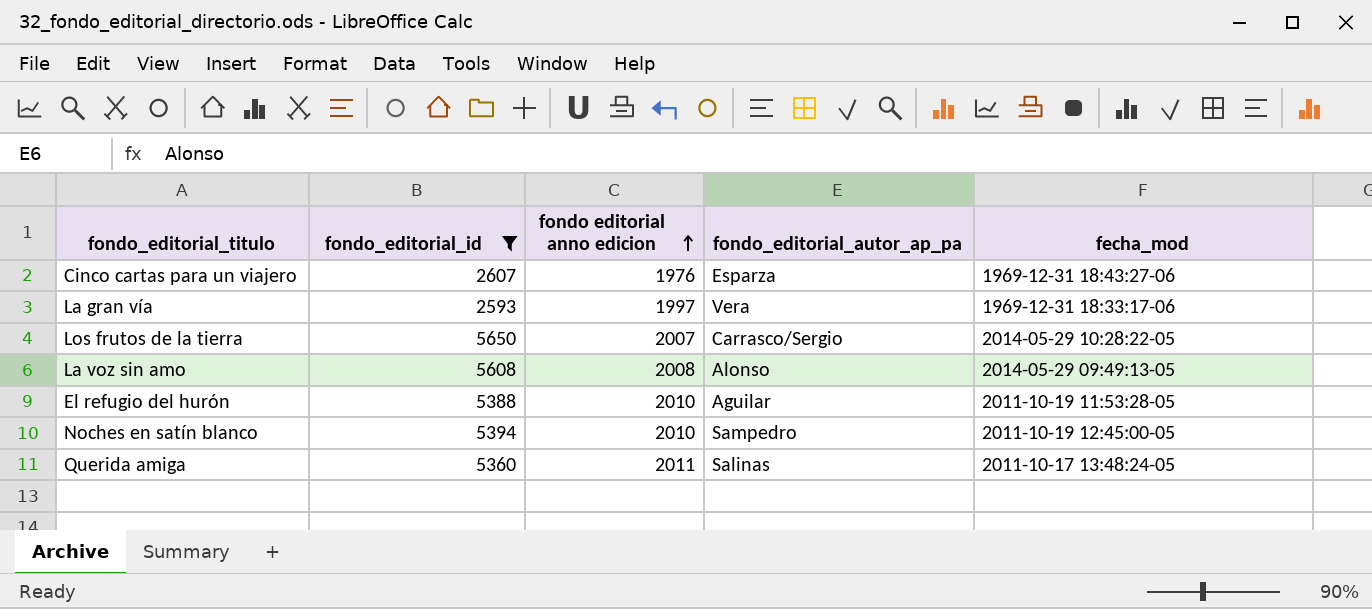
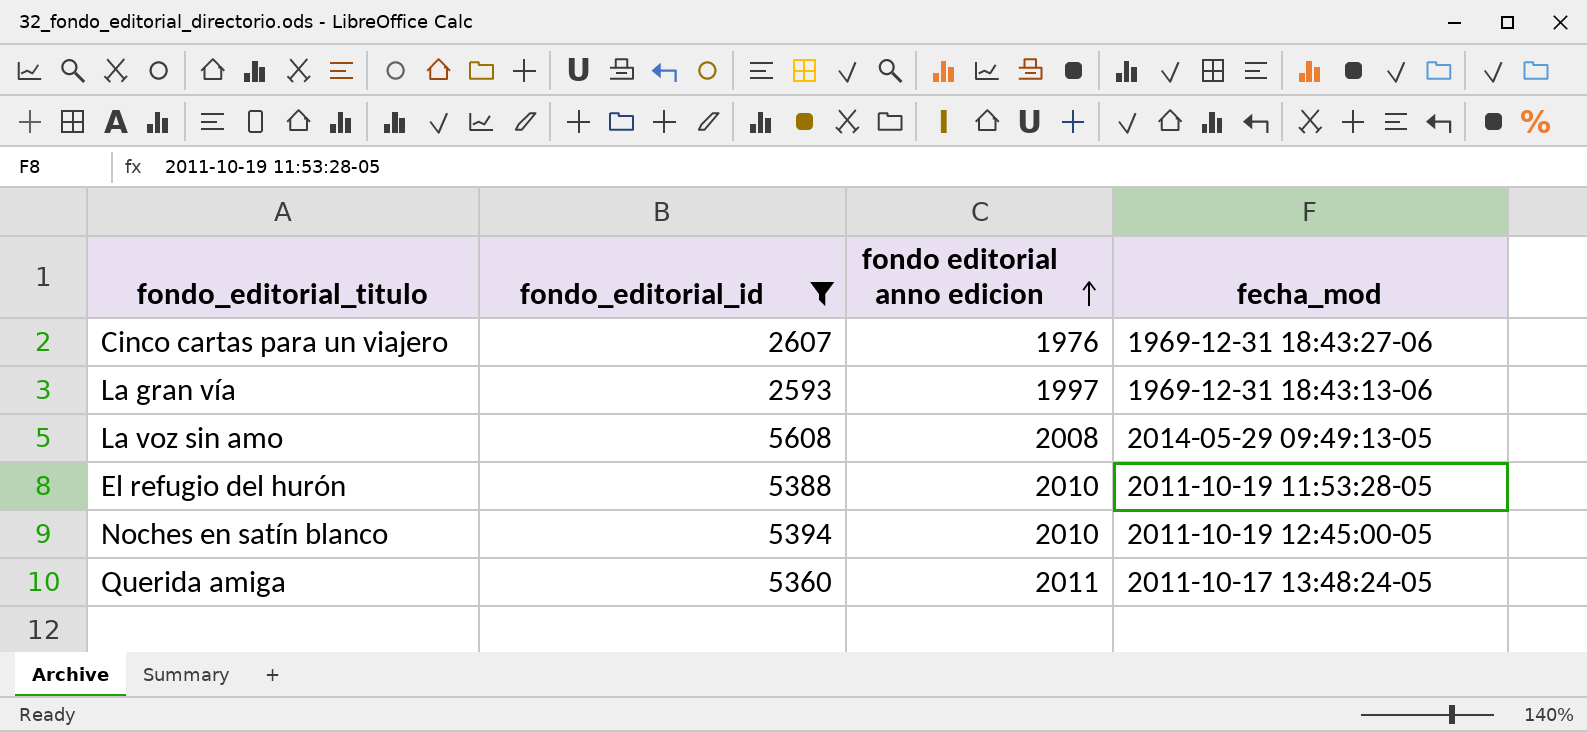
column fondo_editorial_autor_ap_pa | position: 4 -> none
row Los frutos de la tierra: 5650 | 2007 | Carrasco/Sergio | 2014-05-29 10:28:22-05 -> none
La gran vía | fecha_mod: 1969-12-31 18:33:17-06 -> 1969-12-31 18:43:13-06

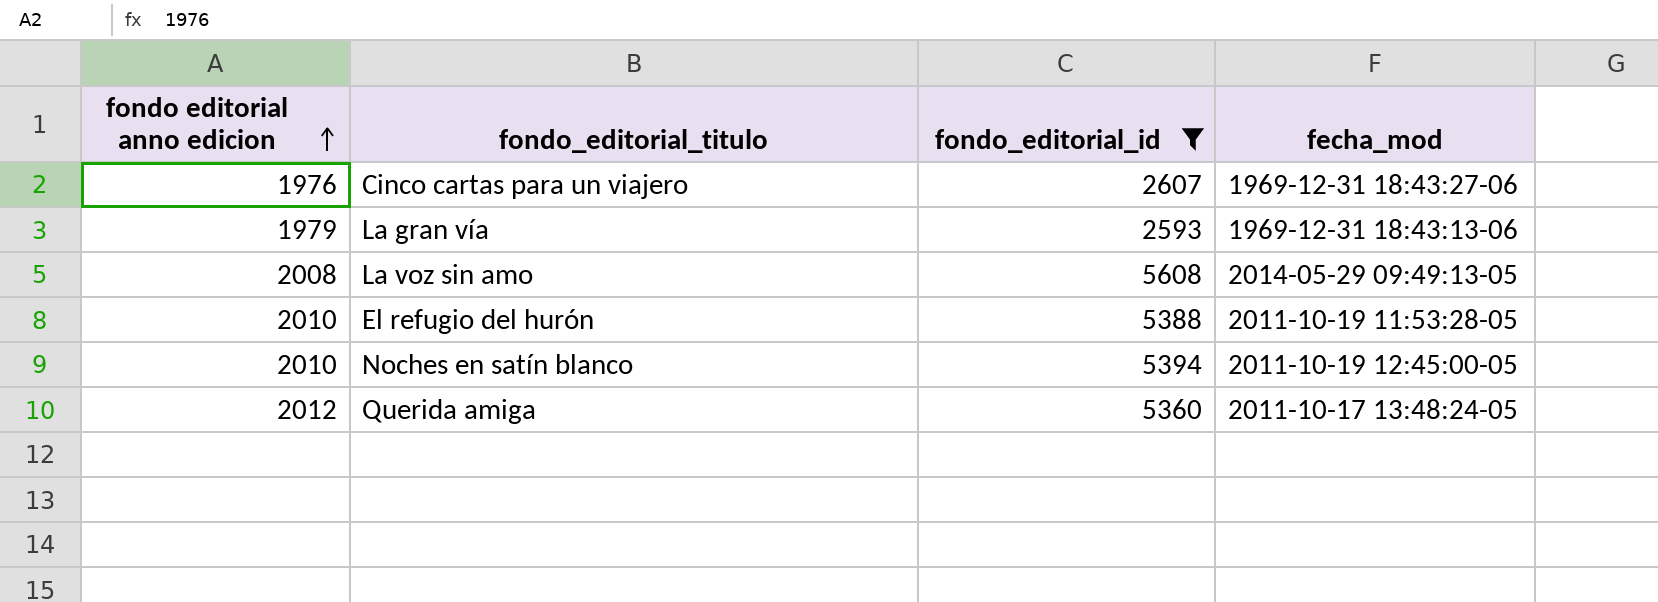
column fondo editorial anno edicion | position: 3 -> 1
La gran vía | fondo editorial anno edicion: 1997 -> 1979
Querida amiga | fondo editorial anno edicion: 2011 -> 2012

